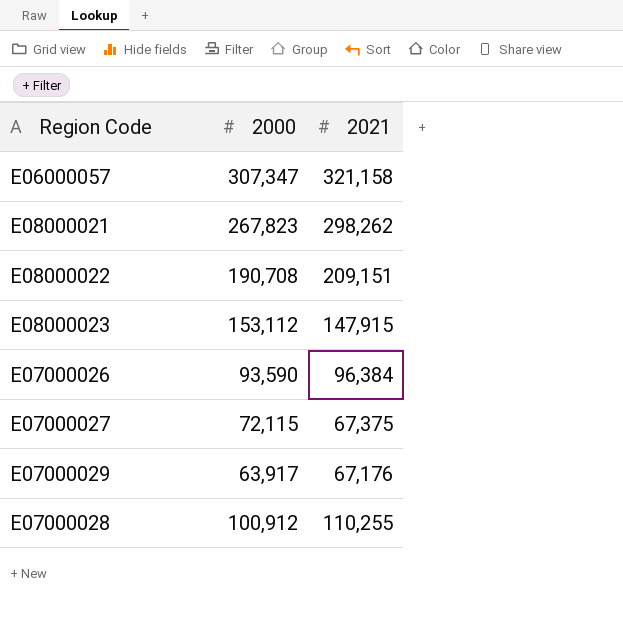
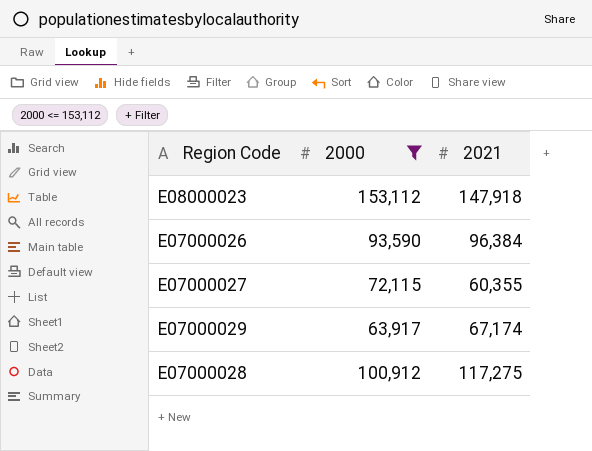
filter: none -> 2000 <= 153,112
E08000023 | 2021: 147,915 -> 147,918
E07000027 | 2021: 67,375 -> 60,355
E07000029 | 2021: 67,176 -> 67,174
E07000028 | 2021: 110,255 -> 117,275

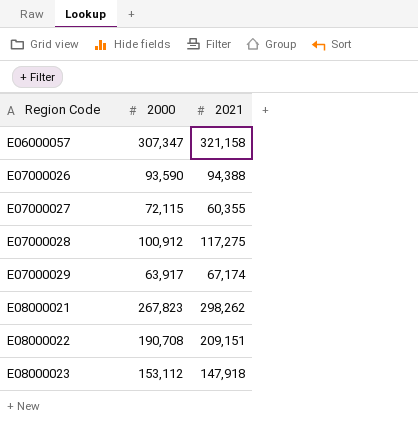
filter: 2000 <= 153,112 -> none
row order: none -> Region Code ascending
E07000026 | 2021: 96,384 -> 94,388

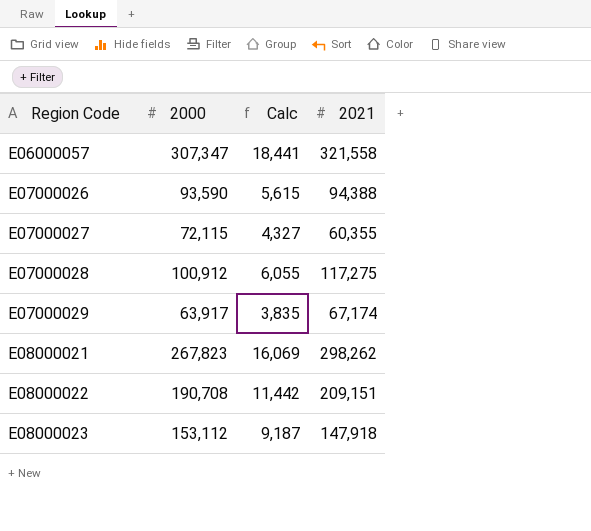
column Calc | formula: none -> [2000] * 0.06
E06000057 | 2021: 321,158 -> 321,558

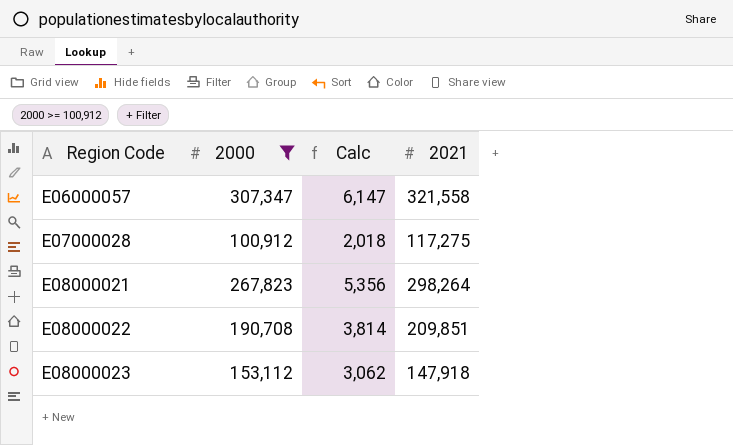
filter: none -> 2000 >= 100,912
column Calc | formula: [2000] * 0.06 -> [2000] * 0.02
E08000021 | 2021: 298,262 -> 298,264
E08000022 | 2021: 209,151 -> 209,851

